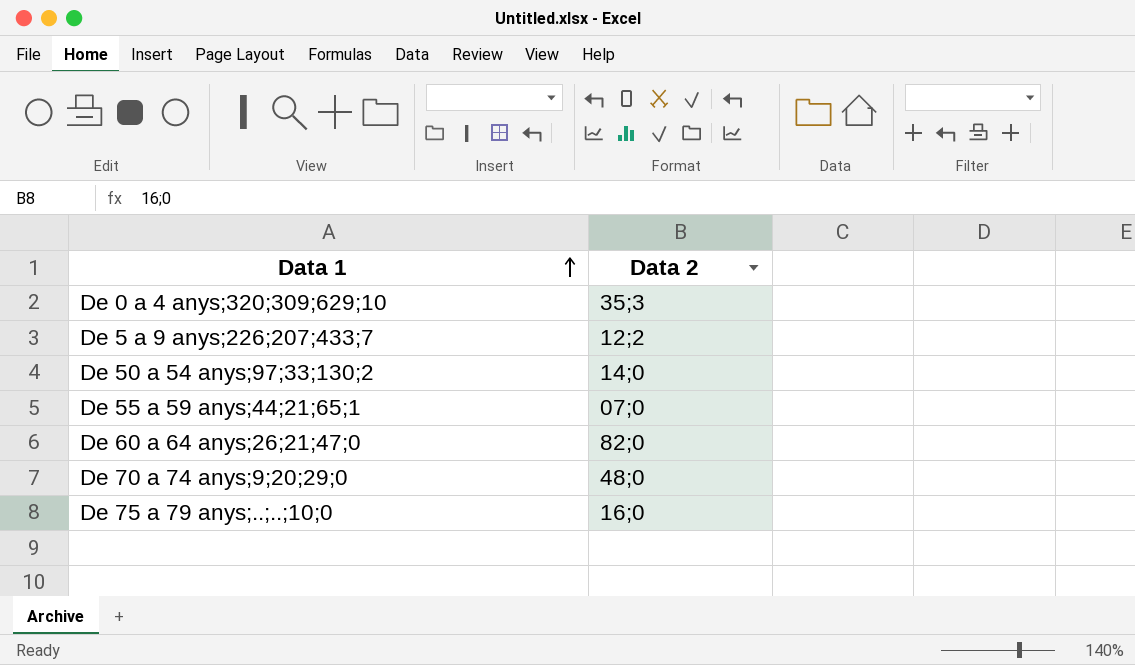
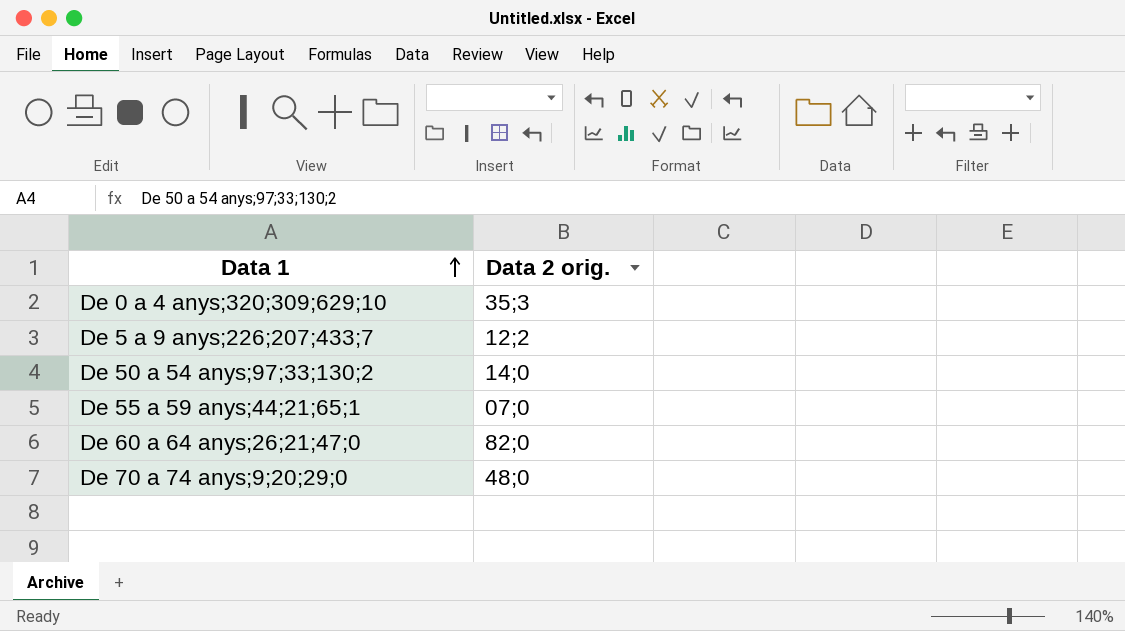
column name: Data 2 -> Data 2 orig.
row De 75 a 79 anys;..;..;10;0: 16;0 -> none

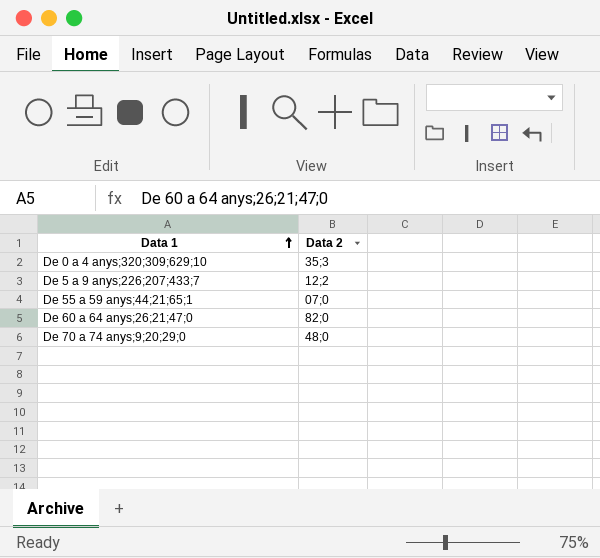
column name: Data 2 orig. -> Data 2
row De 50 a 54 anys;97;33;130;2: 14;0 -> none

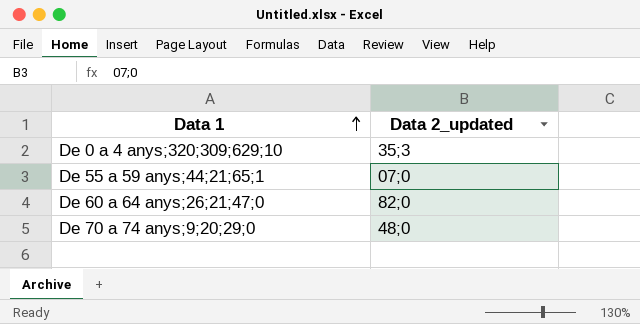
column name: Data 2 -> Data 2_updated
row De 5 a 9 anys;226;207;433;7: 12;2 -> none

